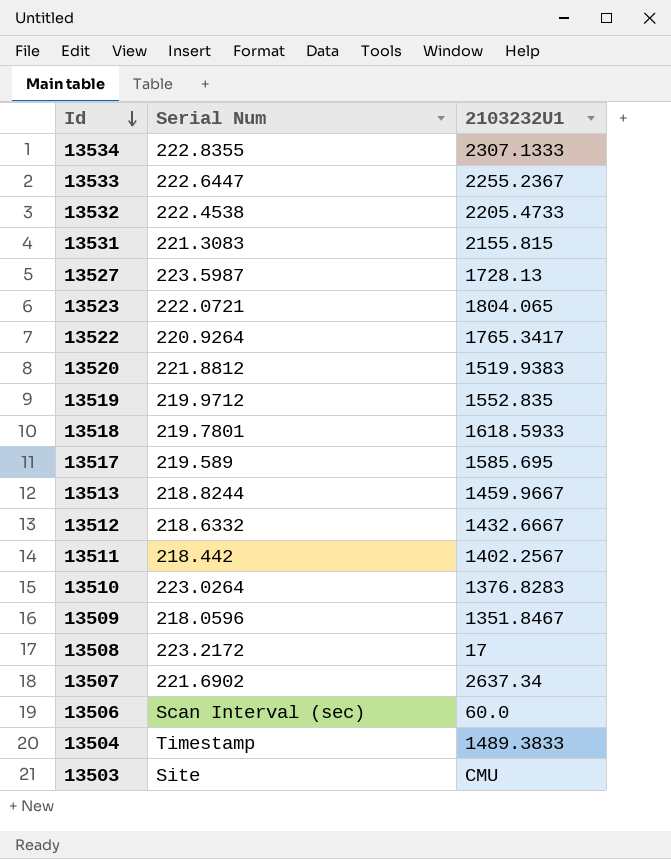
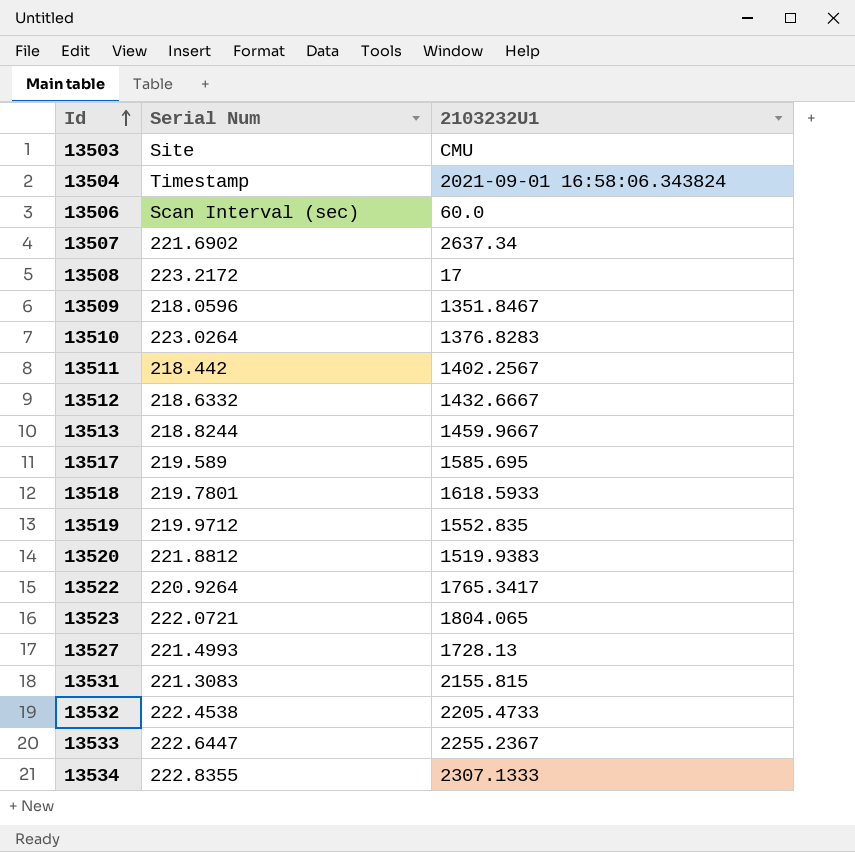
row order: Id descending -> Id ascending
13504 | 2103232U1: 1489.3833 -> 2021-09-01 16:58:06.343824
13527 | Serial Num: 223.5987 -> 221.4993

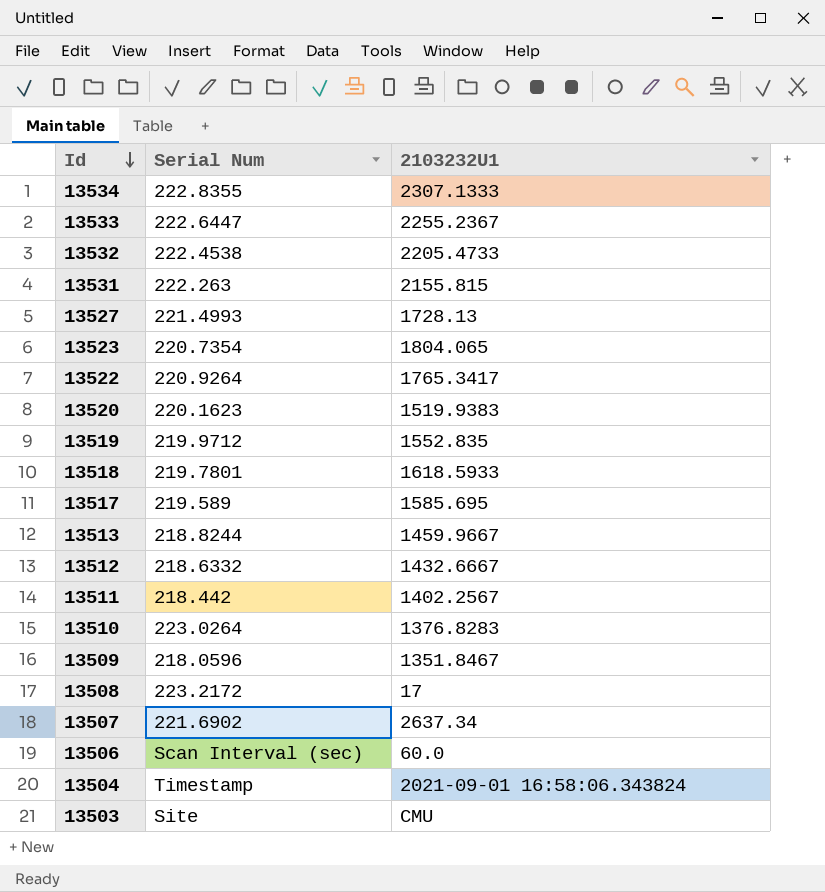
row order: Id ascending -> Id descending
13531 | Serial Num: 221.3083 -> 222.263
13523 | Serial Num: 222.0721 -> 220.7354
13520 | Serial Num: 221.8812 -> 220.1623

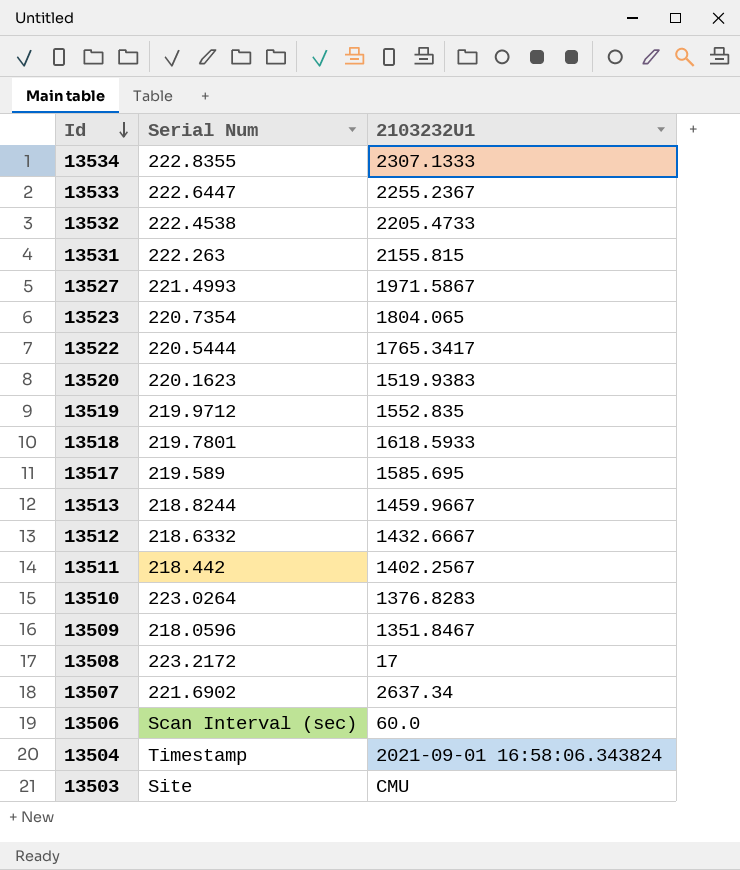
13527 | 2103232U1: 1728.13 -> 1971.5867
13522 | Serial Num: 220.9264 -> 220.5444

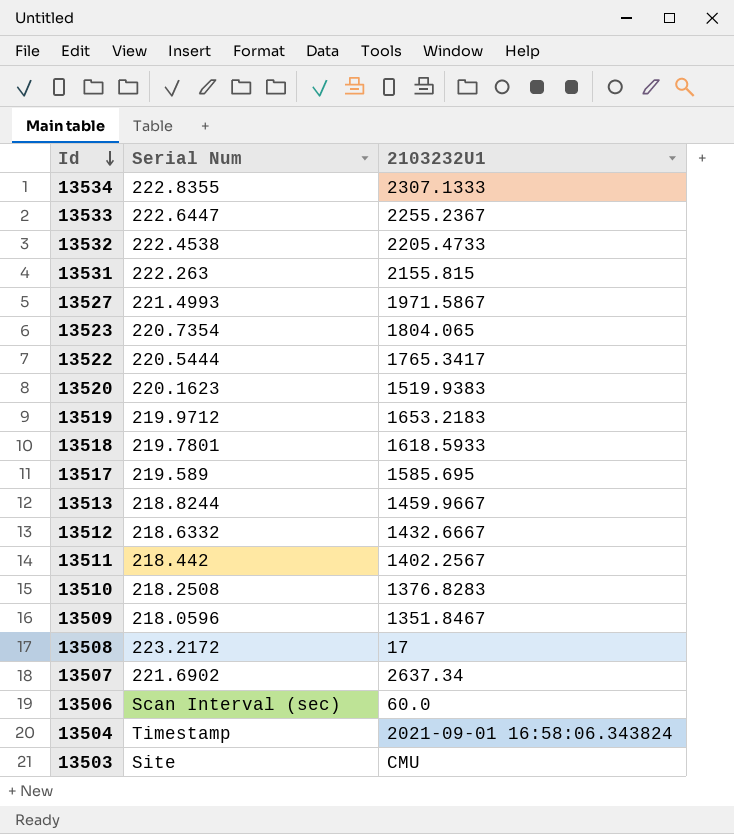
13519 | 2103232U1: 1552.835 -> 1653.2183
13510 | Serial Num: 223.0264 -> 218.2508

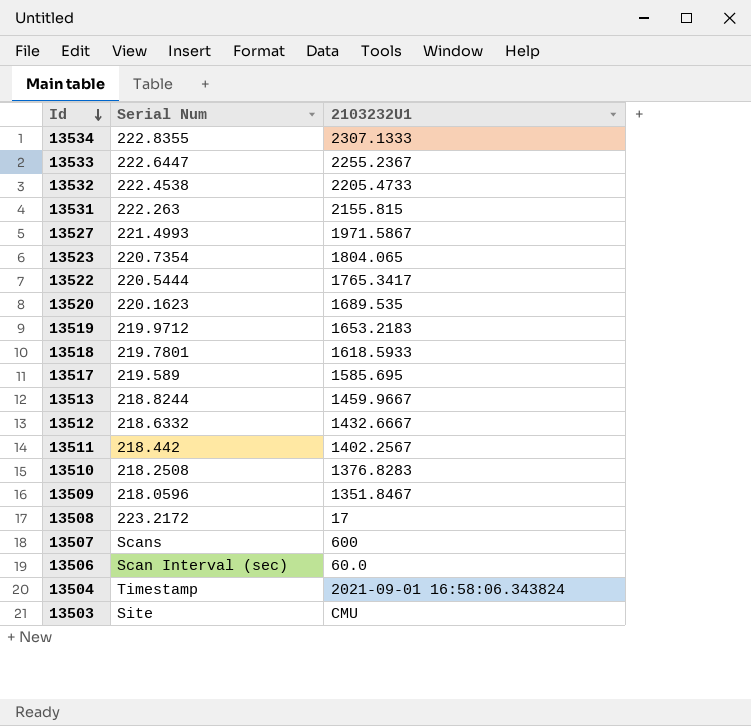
13520 | 2103232U1: 1519.9383 -> 1689.535
13507 | Serial Num: 221.6902 -> Scans
13507 | 2103232U1: 2637.34 -> 600

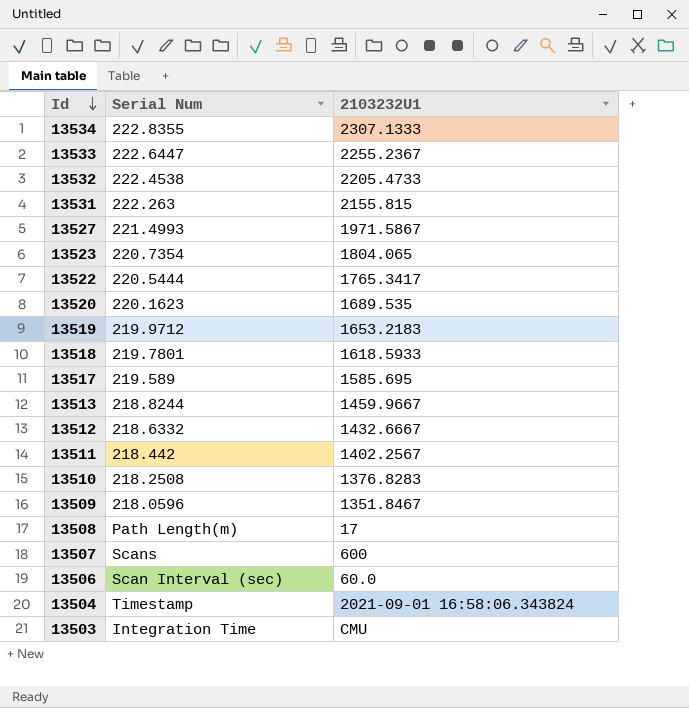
13508 | Serial Num: 223.2172 -> Path Length(m)
13503 | Serial Num: Site -> Integration Time

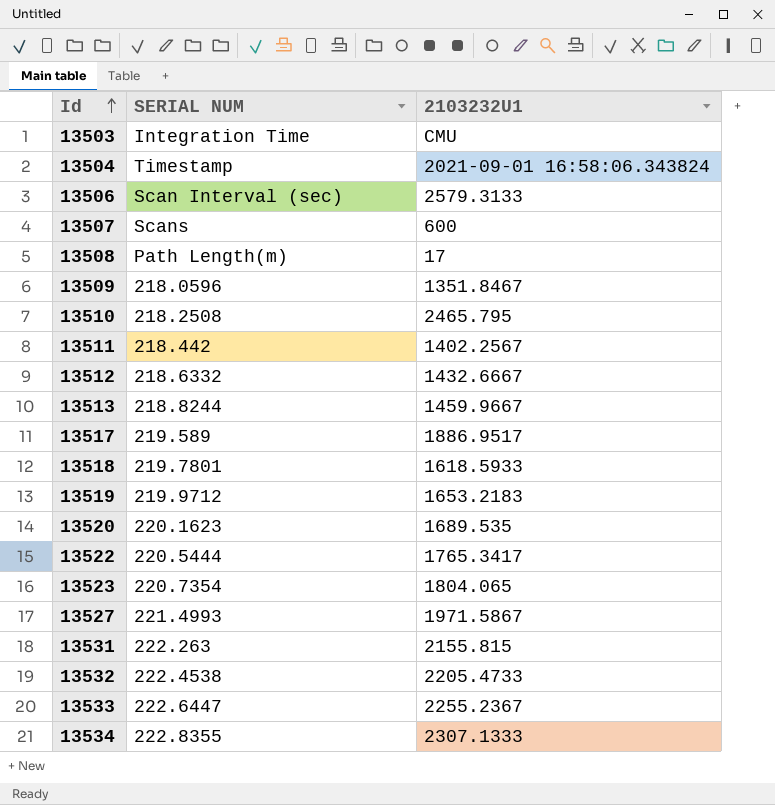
row order: Id descending -> Id ascending
column name: Serial Num -> SERIAL NUM
13506 | 2103232U1: 60.0 -> 2579.3133
13510 | 2103232U1: 1376.8283 -> 2465.795
13517 | 2103232U1: 1585.695 -> 1886.9517

